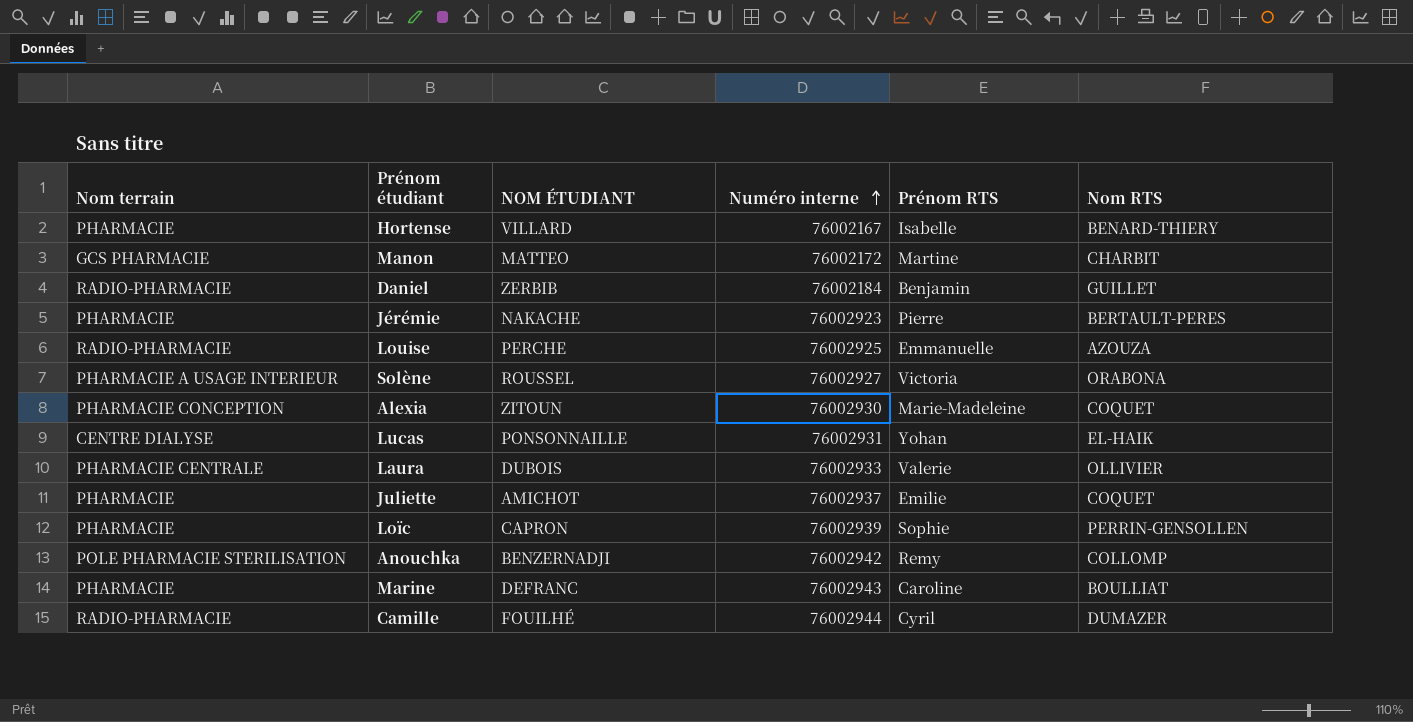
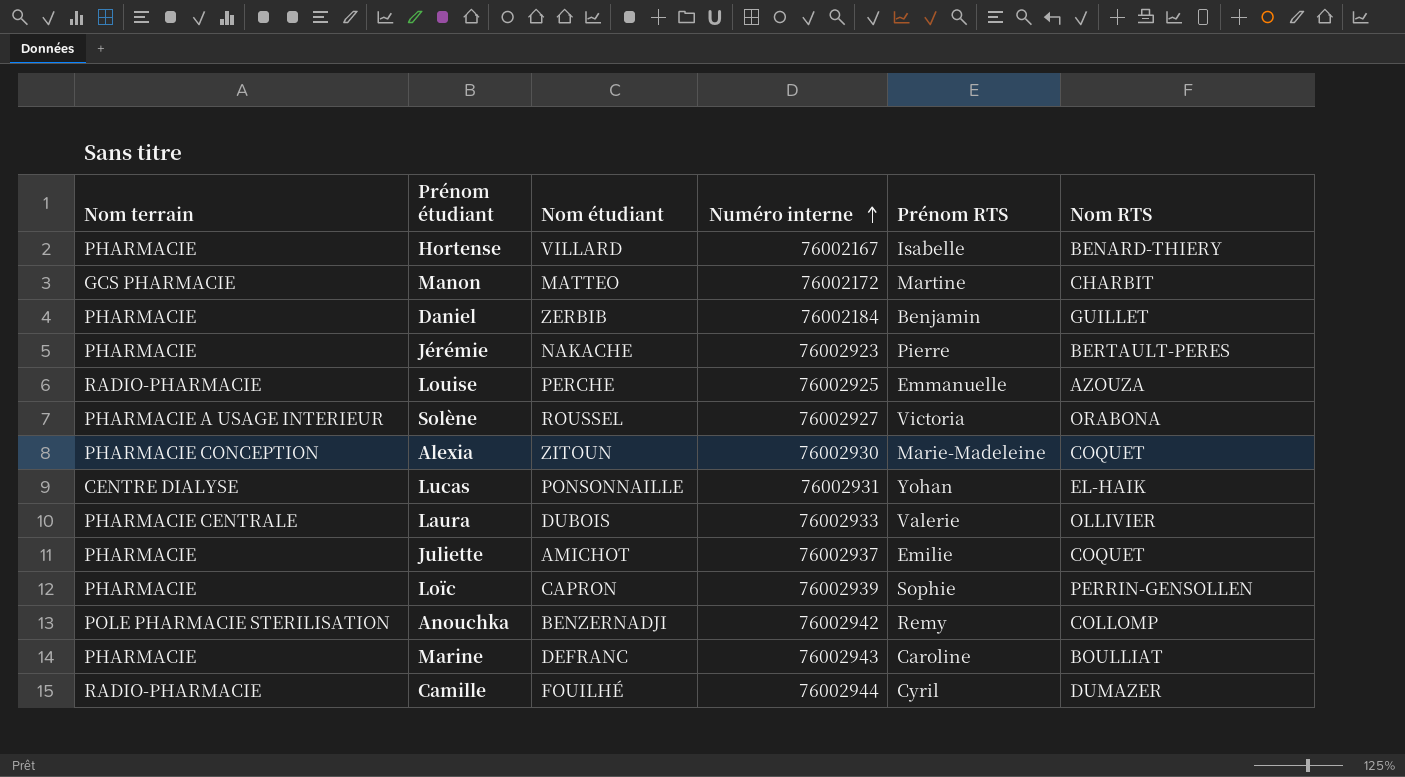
column name: NOM ÉTUDIANT -> Nom étudiant
Daniel | Nom terrain: RADIO-PHARMACIE -> PHARMACIE

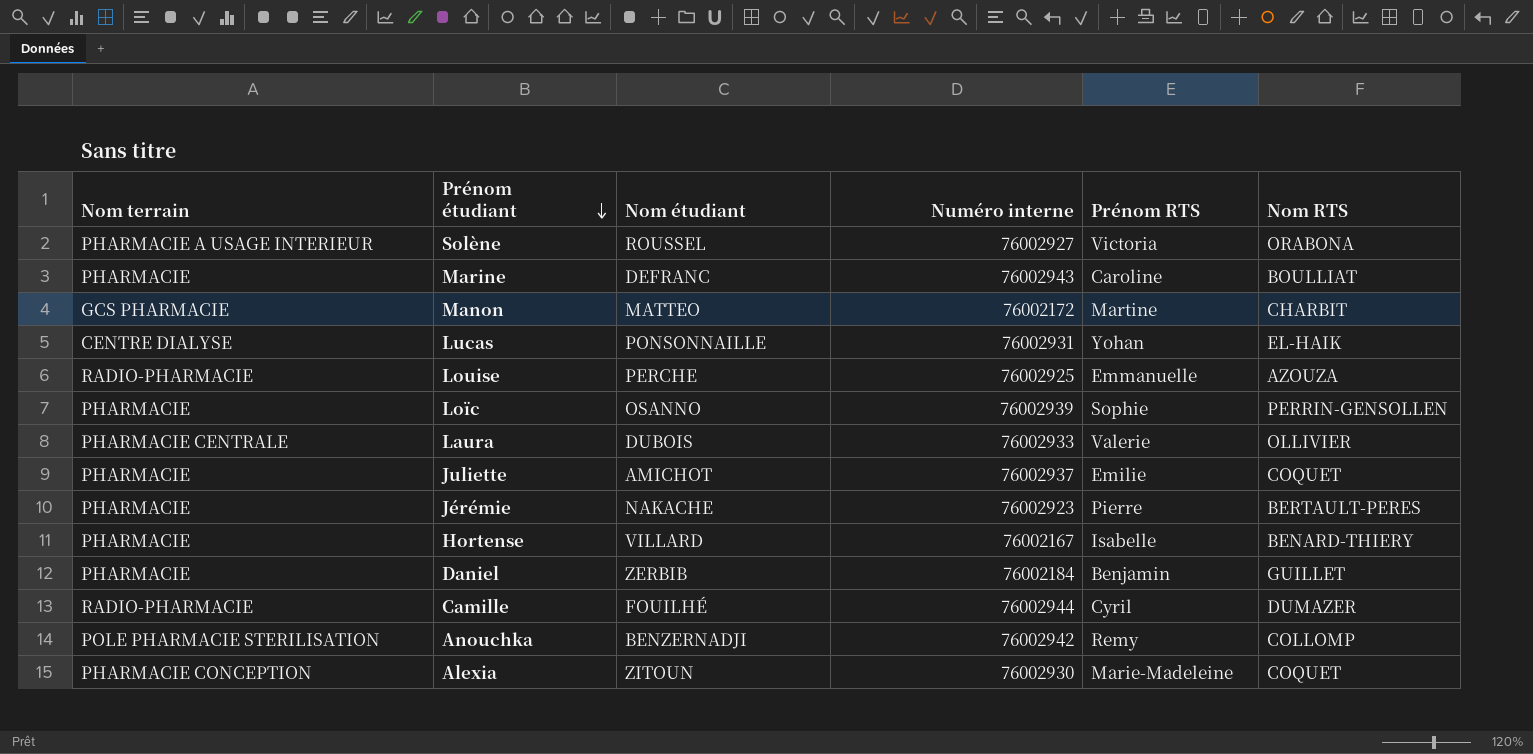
row order: Numéro interne ascending -> Prénom étudiant descending
Loïc | Nom étudiant: CAPRON -> OSANNO

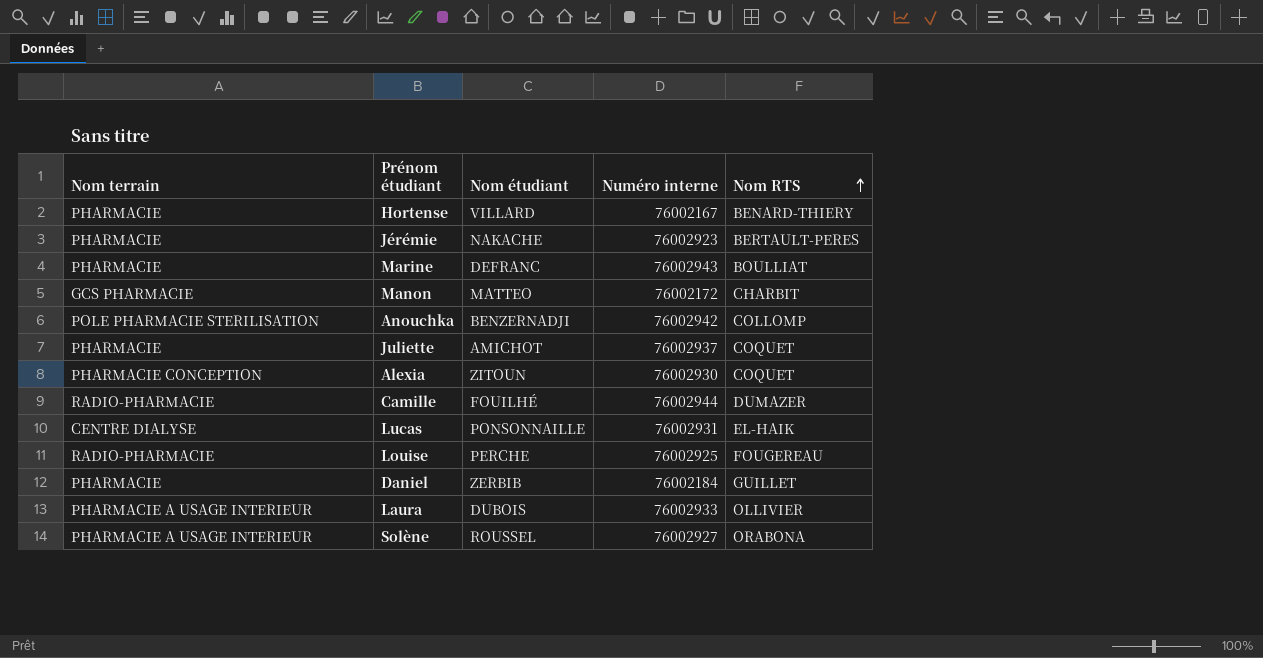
row order: Prénom étudiant descending -> Nom RTS ascending
column Prénom RTS | position: 5 -> none
row Loïc: PHARMACIE | OSANNO | 76002939 | Sophie | PERRIN-GENSOLLEN -> none
Louise | Nom RTS: AZOUZA -> FOUGEREAU
Laura | Nom terrain: PHARMACIE CENTRALE -> PHARMACIE A USAGE INTERIEUR

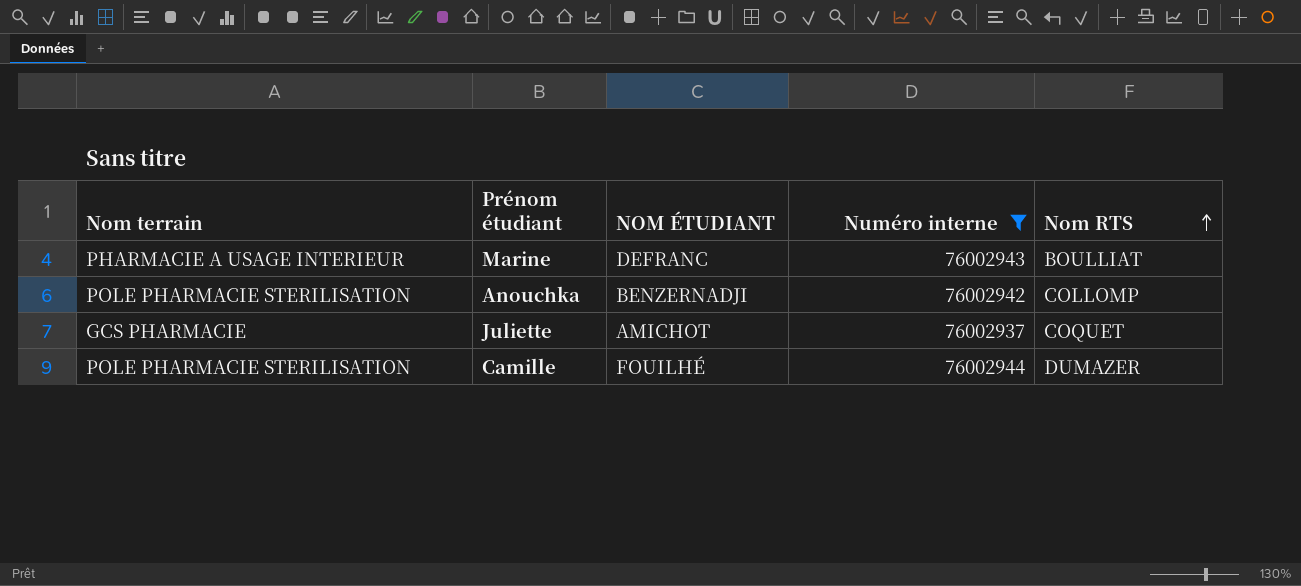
filter: none -> Numéro interne >= 76002937
column name: Nom étudiant -> NOM ÉTUDIANT
Marine | Nom terrain: PHARMACIE -> PHARMACIE A USAGE INTERIEUR
Juliette | Nom terrain: PHARMACIE -> GCS PHARMACIE
Camille | Nom terrain: RADIO-PHARMACIE -> POLE PHARMACIE STERILISATION

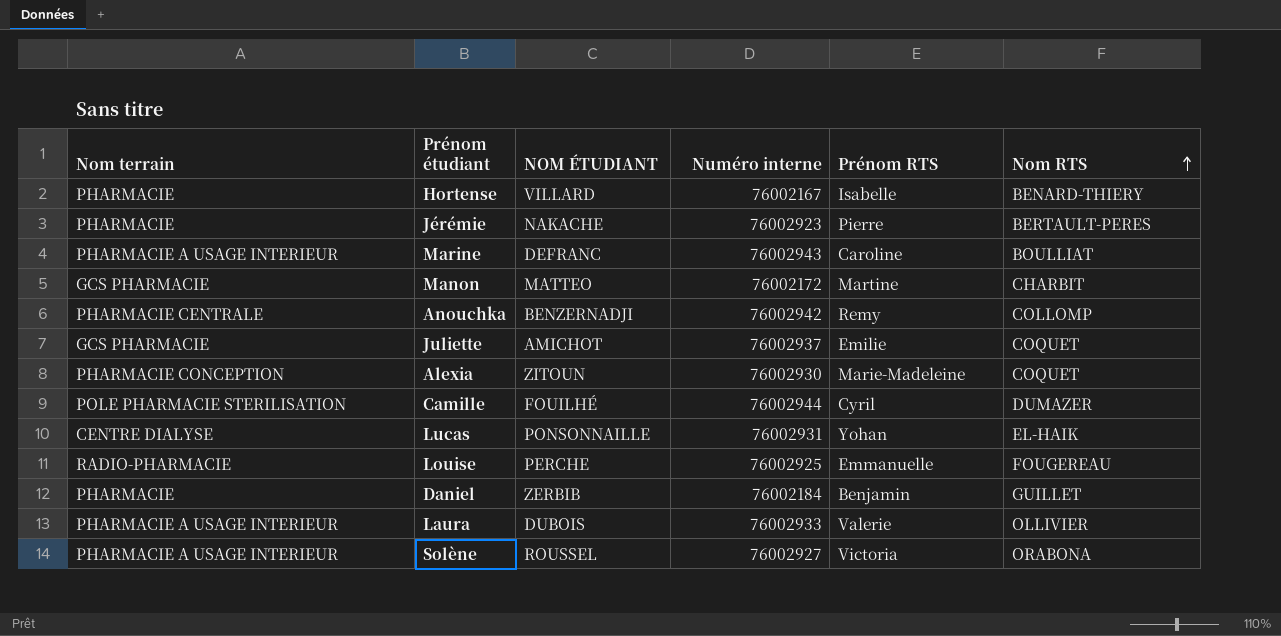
filter: Numéro interne >= 76002937 -> none
column Prénom RTS | position: none -> 5
Anouchka | Nom terrain: POLE PHARMACIE STERILISATION -> PHARMACIE CENTRALE

